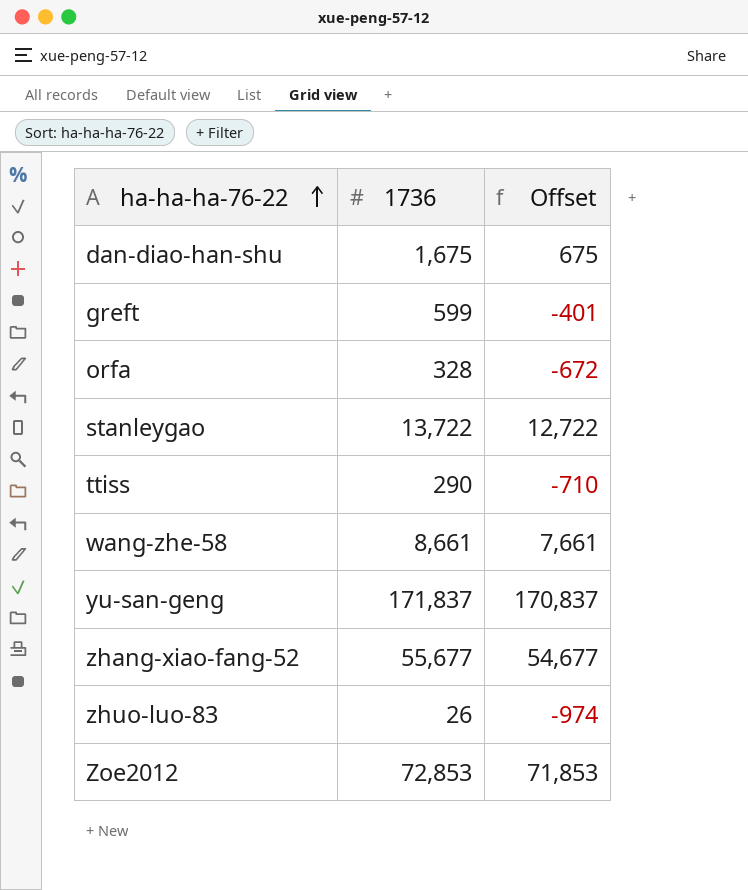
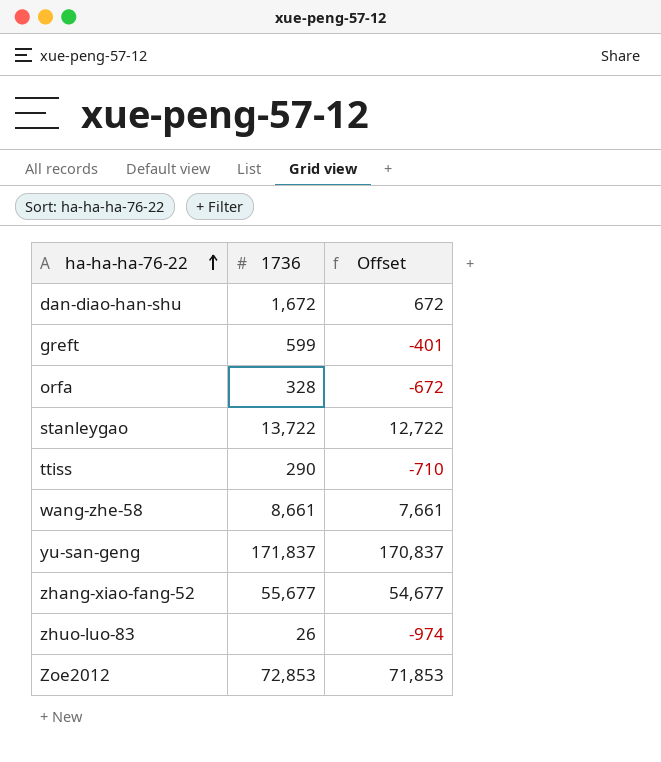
dan-diao-han-shu | 1736: 1,675 -> 1,672
dan-diao-han-shu | Offset: 675 -> 672

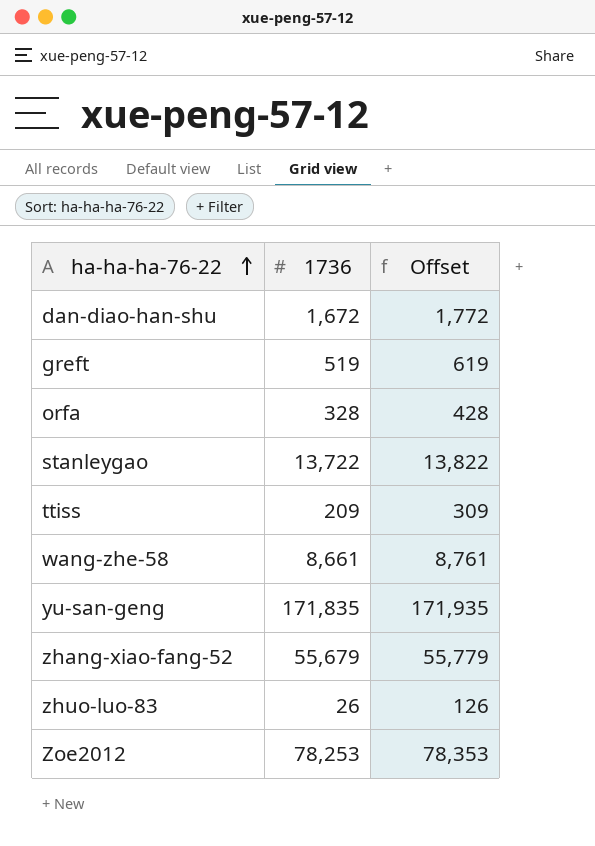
column Offset | formula: [1736] - 1000 -> [1736] + 100
greft | 1736: 599 -> 519
ttiss | 1736: 290 -> 209
yu-san-geng | 1736: 171,837 -> 171,835
zhang-xiao-fang-52 | 1736: 55,677 -> 55,679
Zoe2012 | 1736: 72,853 -> 78,253

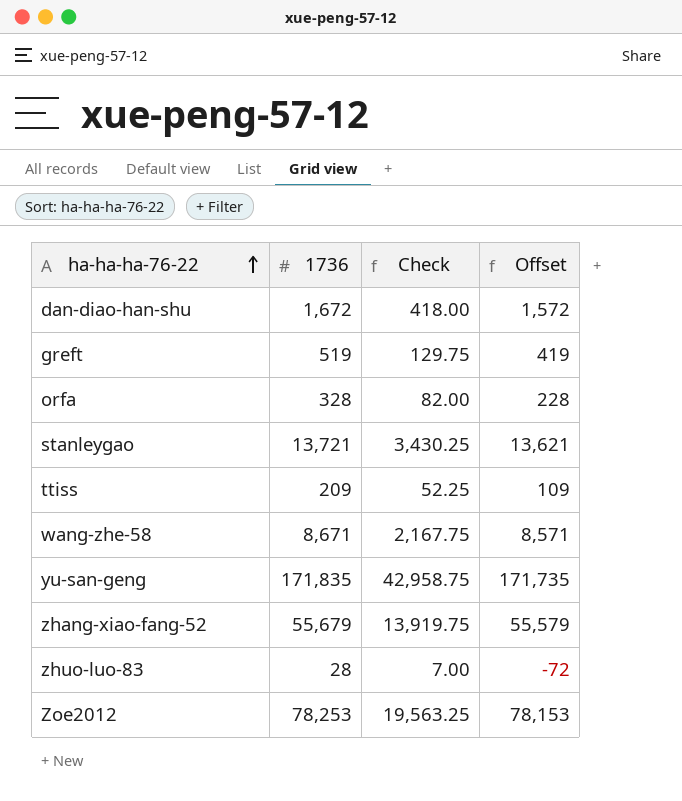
column Check | formula: none -> [1736] * 0.25
column Offset | formula: [1736] + 100 -> [1736] - 100
stanleygao | 1736: 13,722 -> 13,721
wang-zhe-58 | 1736: 8,661 -> 8,671
zhuo-luo-83 | 1736: 26 -> 28

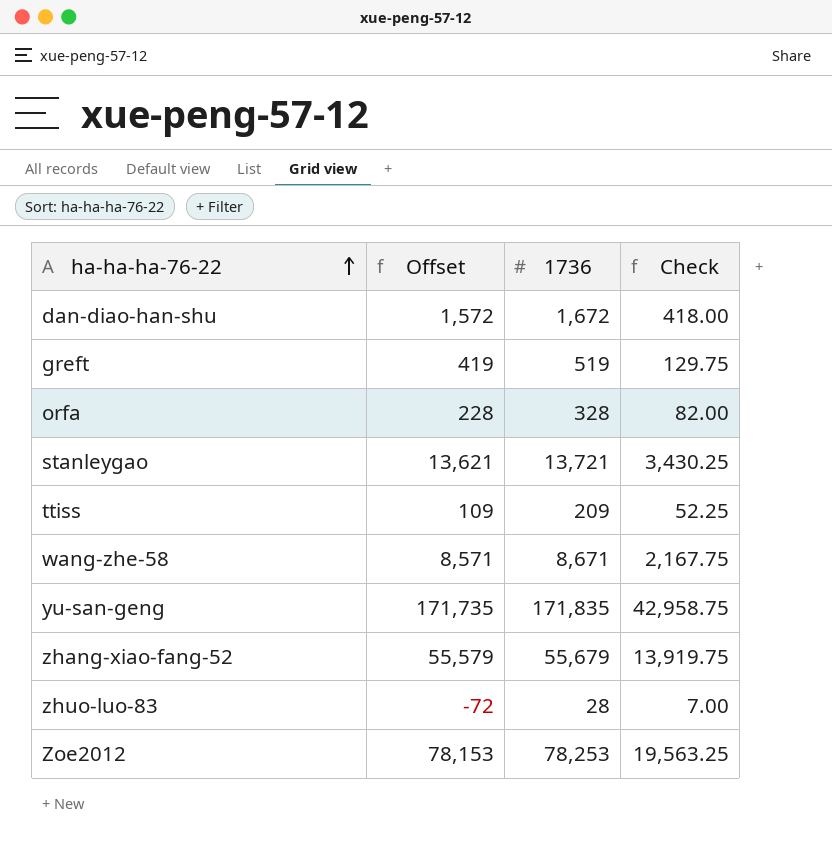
column Offset | position: 4 -> 2

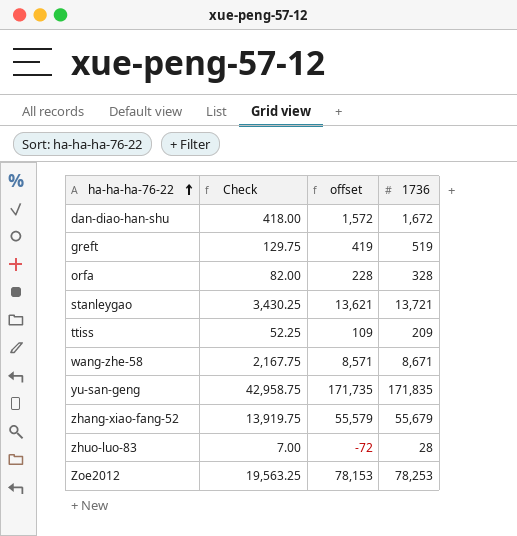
column Check | position: 4 -> 2
column name: Offset -> offset

